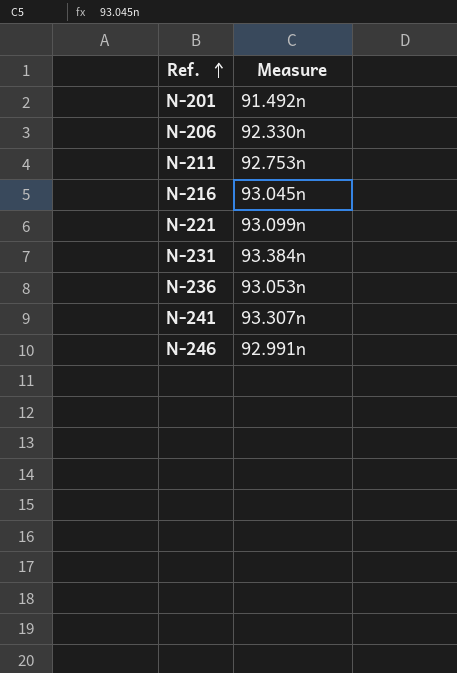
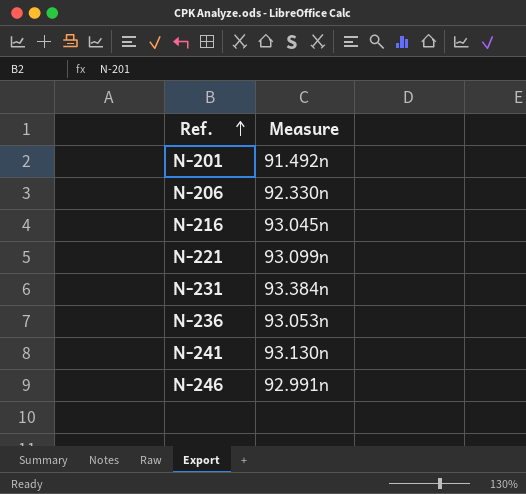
row N-211: 92.753n -> none
N-241 | Measure: 93.307n -> 93.130n

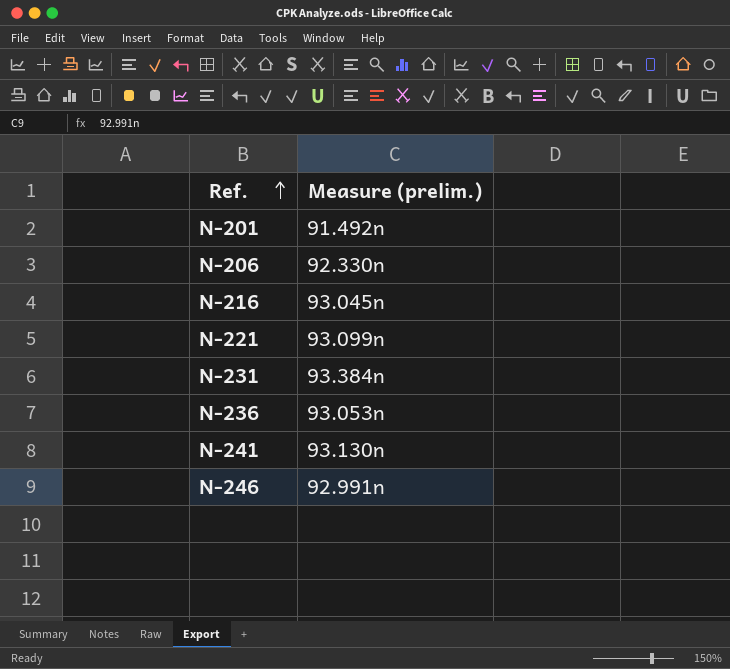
column name: Measure -> Measure (prelim.)

